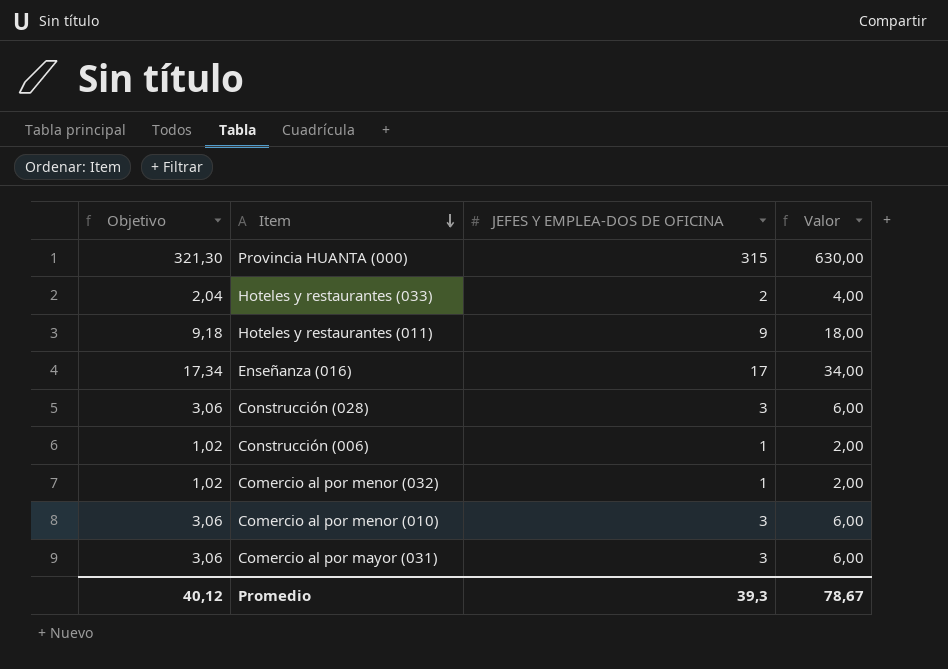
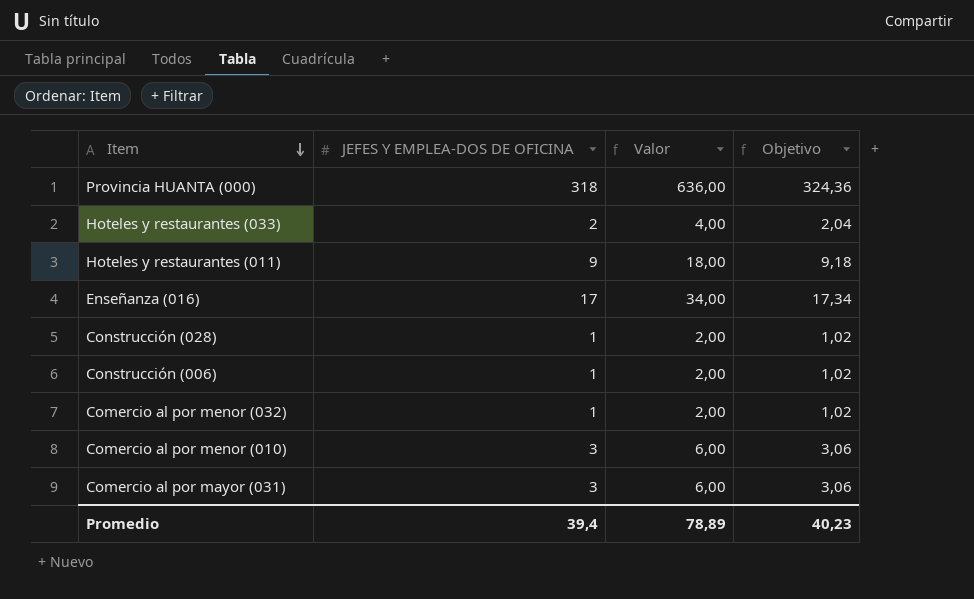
column Objetivo | position: 1 -> 4
Provincia HUANTA (000) | JEFES Y EMPLEA-DOS DE OFICINA: 315 -> 318
Provincia HUANTA (000) | Valor: 630,00 -> 636,00
Provincia HUANTA (000) | Objetivo: 321,30 -> 324,36
Construcción (028) | JEFES Y EMPLEA-DOS DE OFICINA: 3 -> 1
Construcción (028) | Valor: 6,00 -> 2,00
Construcción (028) | Objetivo: 3,06 -> 1,02
Promedio | JEFES Y EMPLEA-DOS DE OFICINA: 39,3 -> 39,4
Promedio | Valor: 78,67 -> 78,89
Promedio | Objetivo: 40,12 -> 40,23

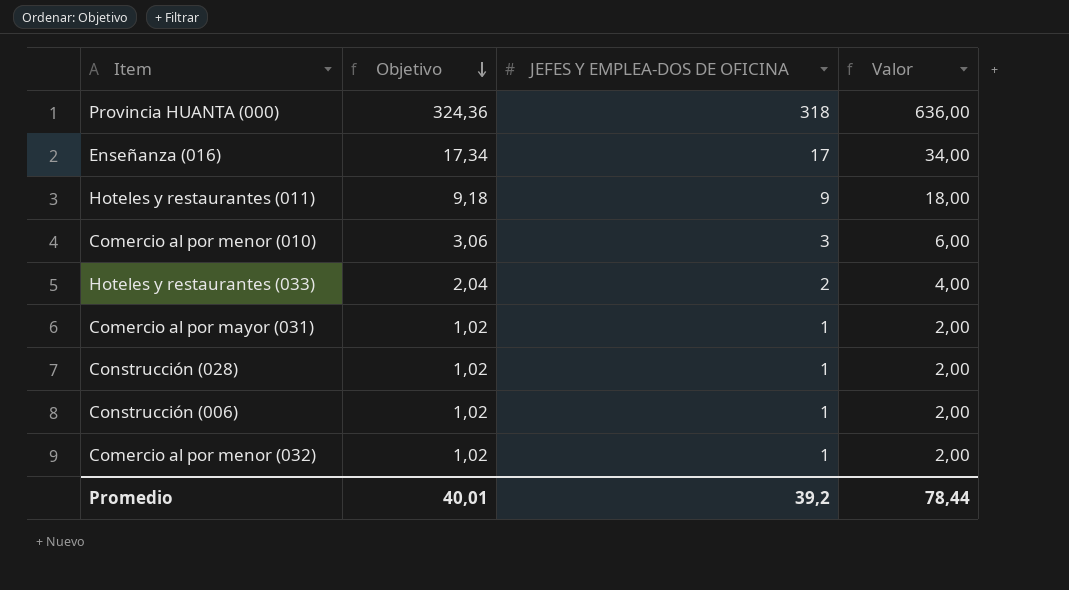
row order: Item descending -> Objetivo descending
column Objetivo | position: 4 -> 2
Comercio al por mayor (031) | Objetivo: 3,06 -> 1,02
Comercio al por mayor (031) | JEFES Y EMPLEA-DOS DE OFICINA: 3 -> 1
Comercio al por mayor (031) | Valor: 6,00 -> 2,00
Promedio | Objetivo: 40,23 -> 40,01
Promedio | JEFES Y EMPLEA-DOS DE OFICINA: 39,4 -> 39,2
Promedio | Valor: 78,89 -> 78,44

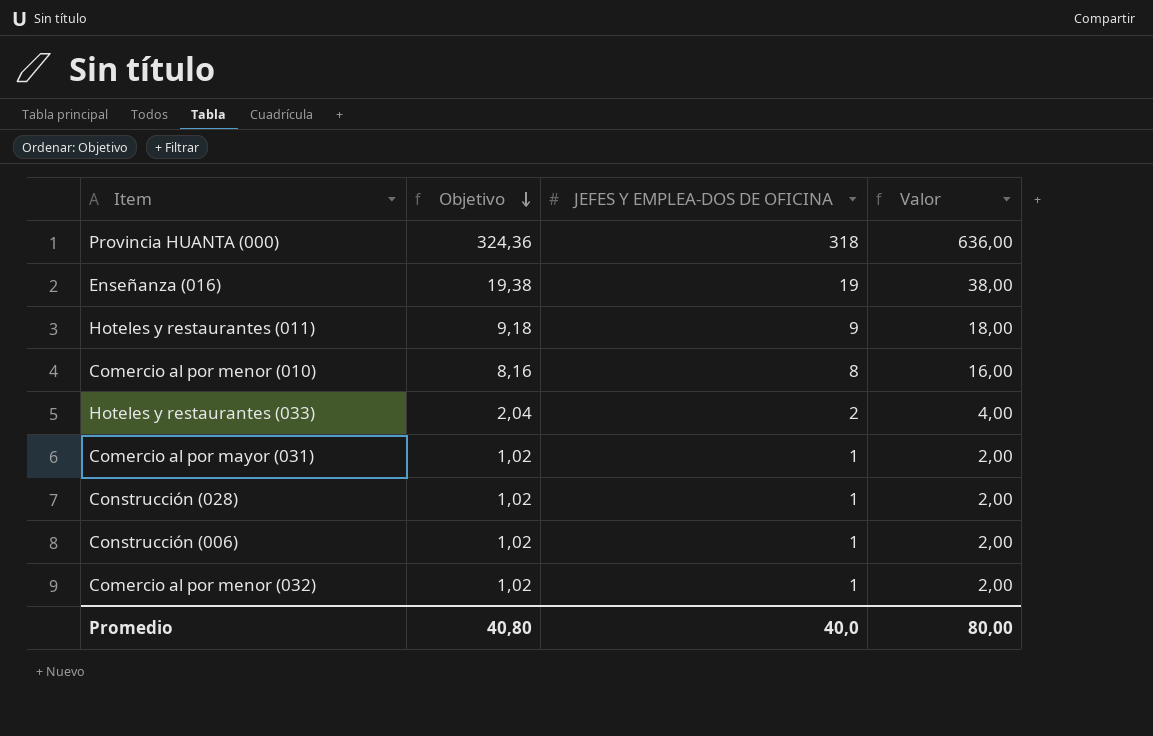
Enseñanza (016) | Objetivo: 17,34 -> 19,38
Enseñanza (016) | JEFES Y EMPLEA-DOS DE OFICINA: 17 -> 19
Enseñanza (016) | Valor: 34,00 -> 38,00
Comercio al por menor (010) | Objetivo: 3,06 -> 8,16
Comercio al por menor (010) | JEFES Y EMPLEA-DOS DE OFICINA: 3 -> 8
Comercio al por menor (010) | Valor: 6,00 -> 16,00
Promedio | Objetivo: 40,01 -> 40,80
Promedio | JEFES Y EMPLEA-DOS DE OFICINA: 39,2 -> 40,0
Promedio | Valor: 78,44 -> 80,00

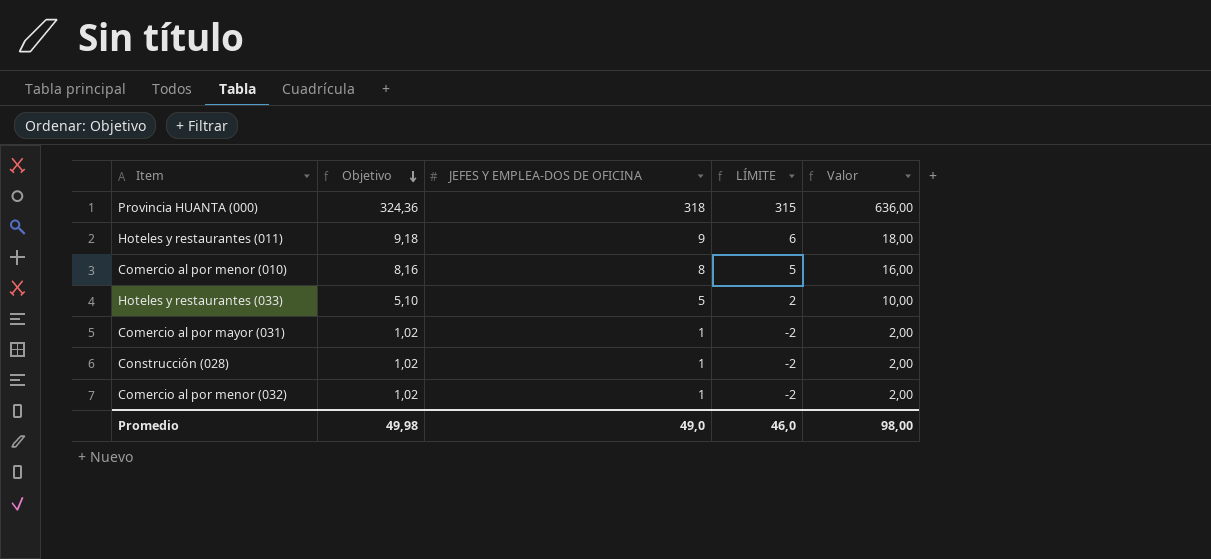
column LÍMITE | formula: none -> [JEFES Y EMPLEA-DOS DE OFICINA] - 3
row Enseñanza (016): 19,38 | 19 | 38,00 -> none
row Construcción (006): 1,02 | 1 | 2,00 -> none
Hoteles y restaurantes (033) | Objetivo: 2,04 -> 5,10
Hoteles y restaurantes (033) | JEFES Y EMPLEA-DOS DE OFICINA: 2 -> 5
Hoteles y restaurantes (033) | Valor: 4,00 -> 10,00
Promedio | Objetivo: 40,80 -> 49,98
Promedio | JEFES Y EMPLEA-DOS DE OFICINA: 40,0 -> 49,0
Promedio | Valor: 80,00 -> 98,00

